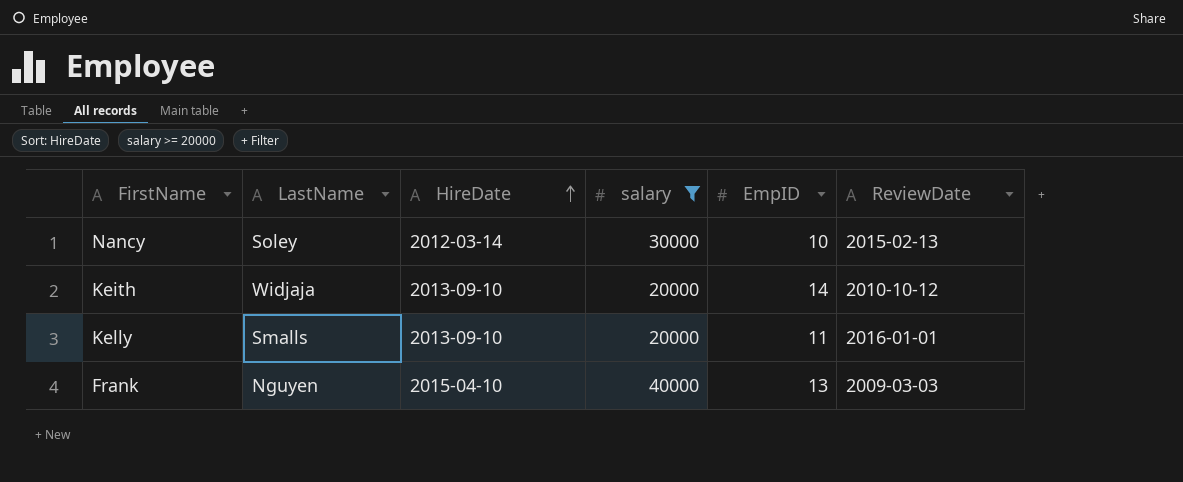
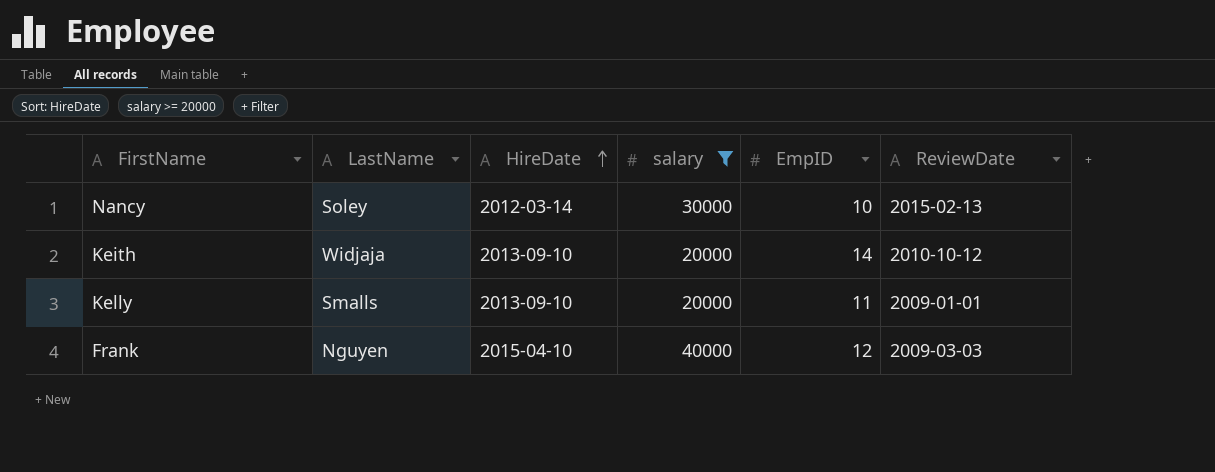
Kelly | ReviewDate: 2016-01-01 -> 2009-01-01
Frank | EmpID: 13 -> 12

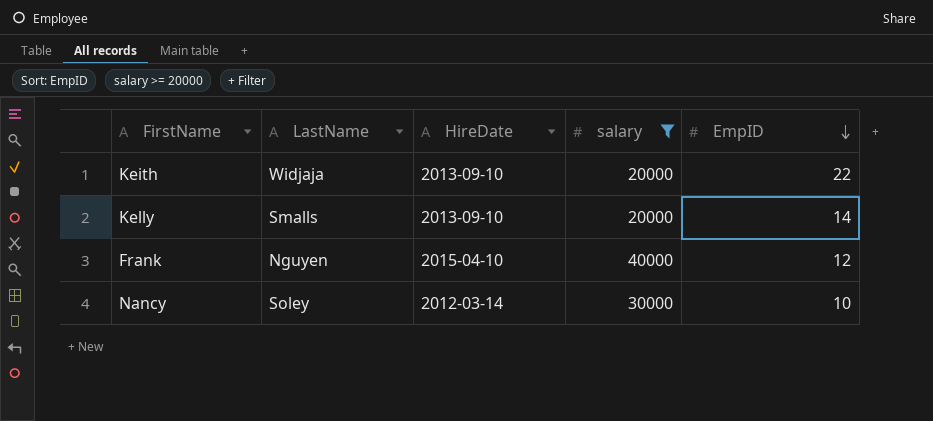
row order: HireDate ascending -> EmpID descending
column ReviewDate | position: 6 -> none
Keith | EmpID: 14 -> 22
Kelly | EmpID: 11 -> 14

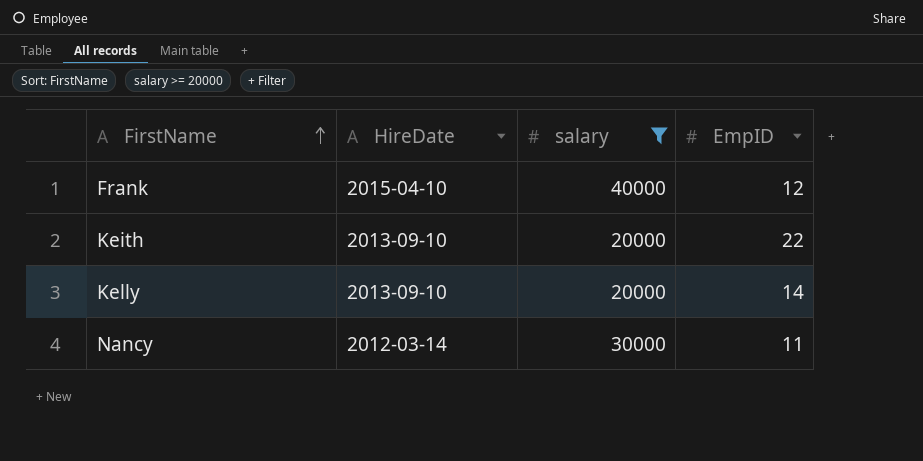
row order: EmpID descending -> FirstName ascending
column LastName | position: 2 -> none
Nancy | EmpID: 10 -> 11

